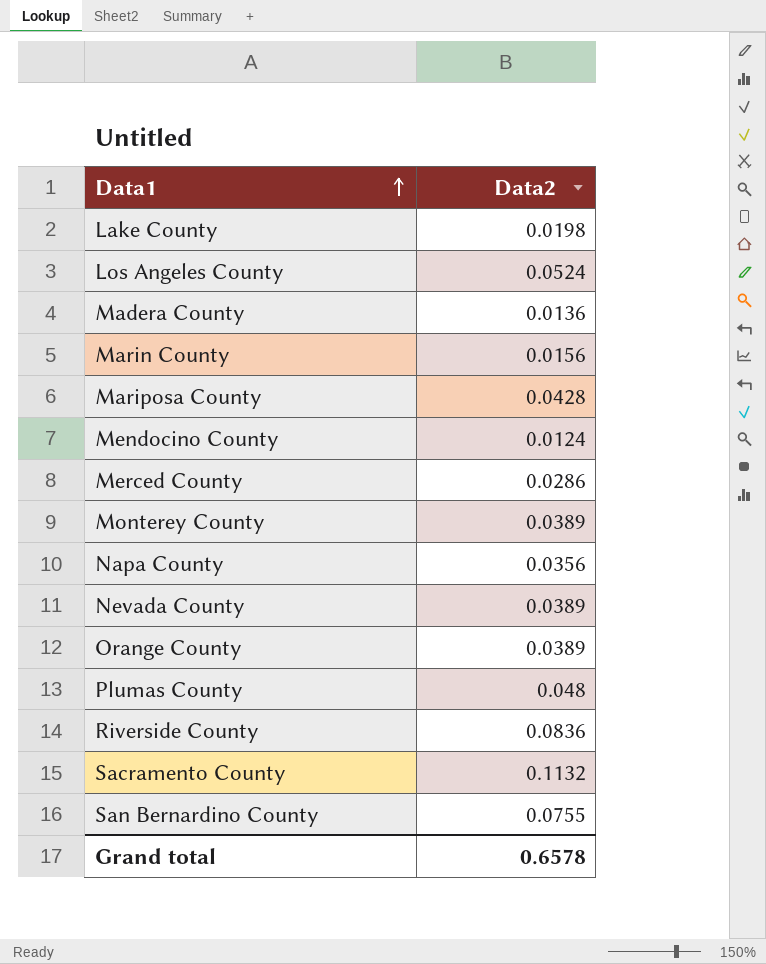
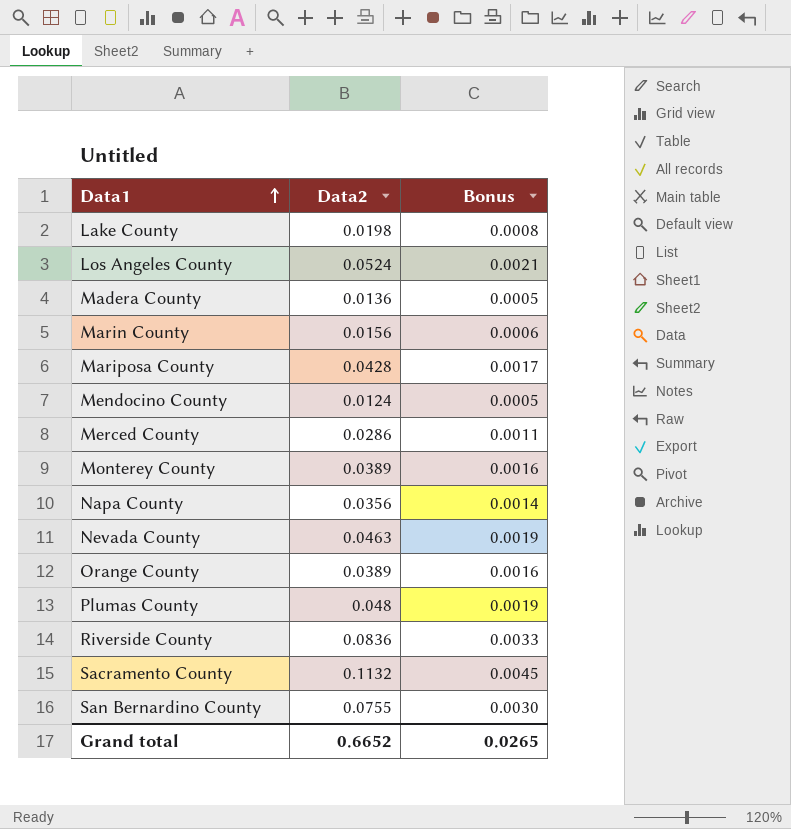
column Bonus | formula: none -> [Data2] * 0.04
Nevada County | Data2: 0.0389 -> 0.0463
Grand total | Data2: 0.6578 -> 0.6652

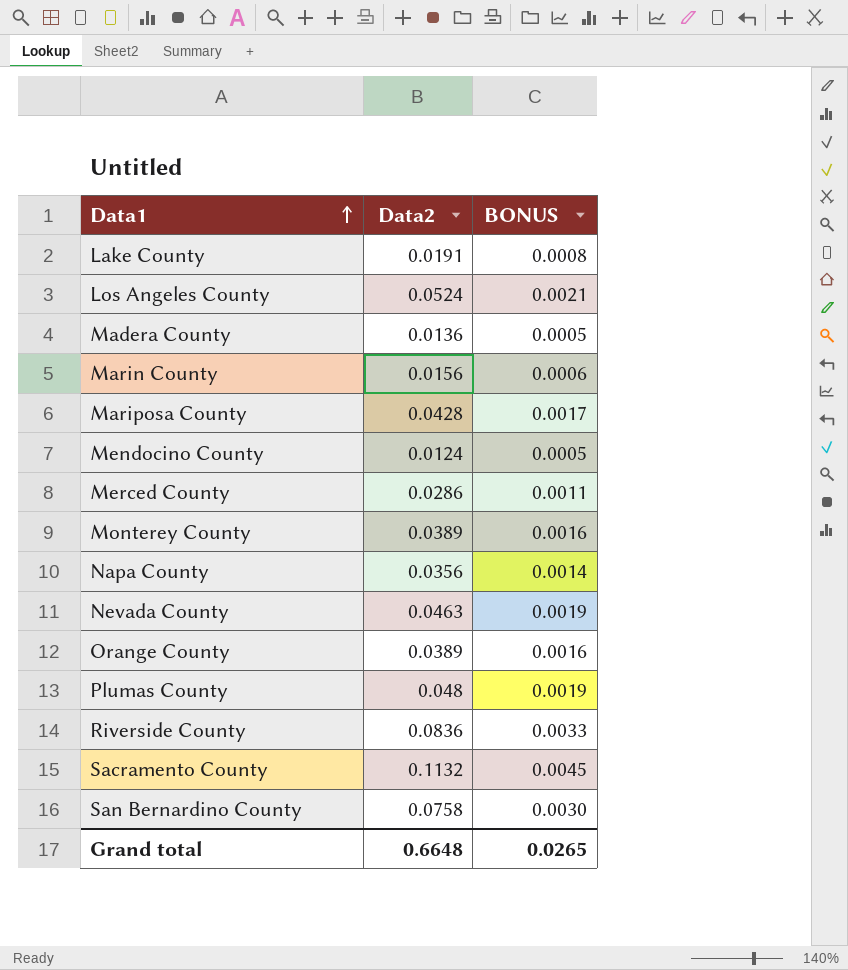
column name: Bonus -> BONUS
Lake County | Data2: 0.0198 -> 0.0191
San Bernardino County | Data2: 0.0755 -> 0.0758
Grand total | Data2: 0.6652 -> 0.6648

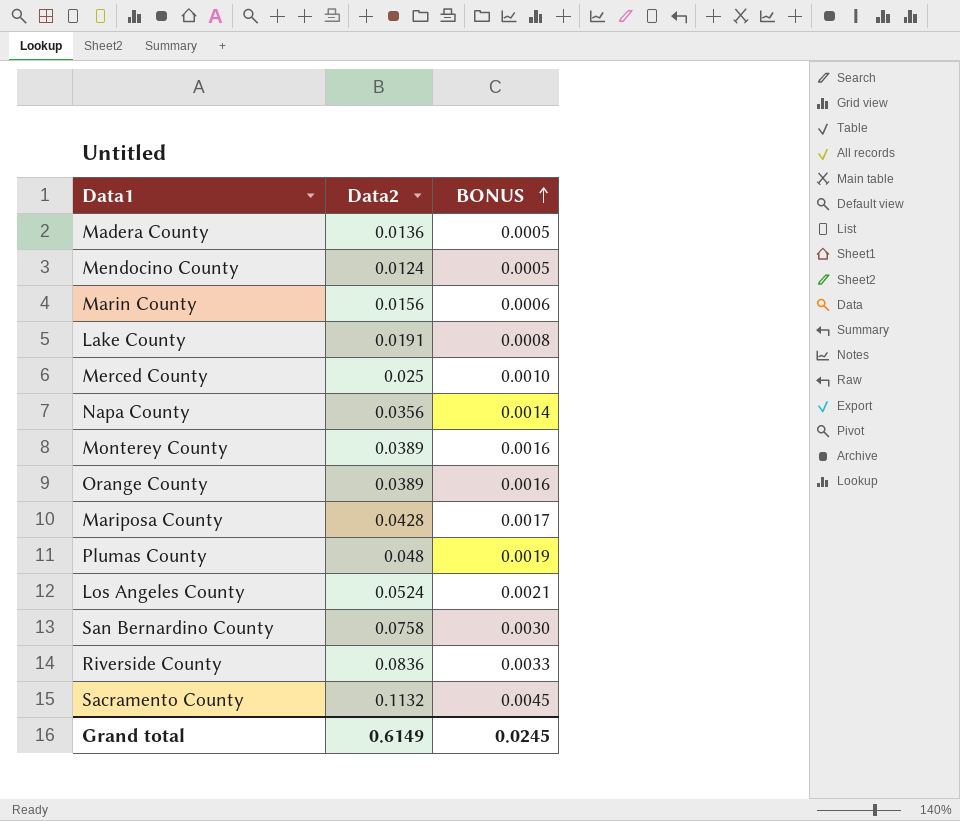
row order: Data1 ascending -> BONUS ascending
row Nevada County: 0.0463 | 0.0019 -> none
Merced County | Data2: 0.0286 -> 0.025
Merced County | BONUS: 0.0011 -> 0.0010
Grand total | Data2: 0.6648 -> 0.6149
Grand total | BONUS: 0.0265 -> 0.0245

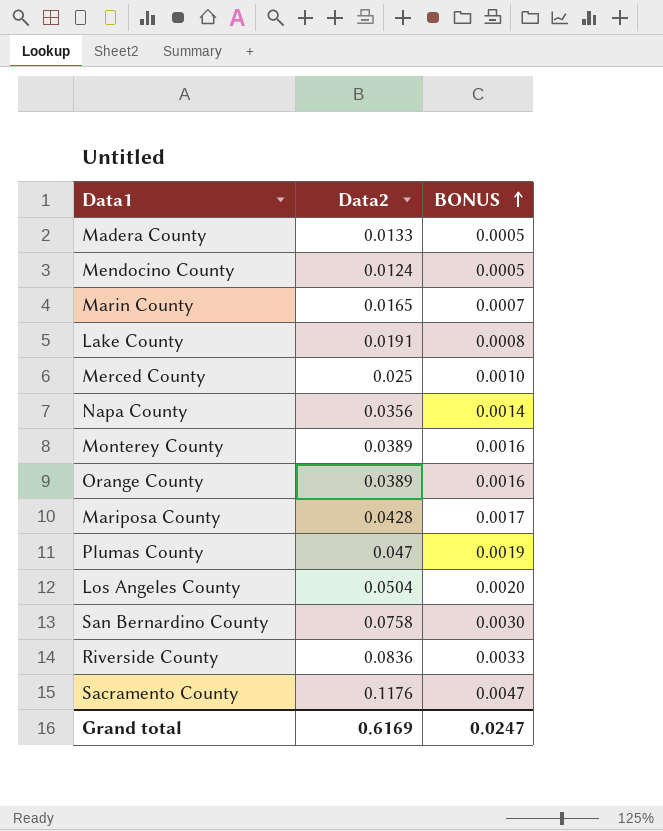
Madera County | Data2: 0.0136 -> 0.0133
Marin County | Data2: 0.0156 -> 0.0165
Marin County | BONUS: 0.0006 -> 0.0007
Plumas County | Data2: 0.048 -> 0.047
Los Angeles County | Data2: 0.0524 -> 0.0504
Los Angeles County | BONUS: 0.0021 -> 0.0020
Sacramento County | Data2: 0.1132 -> 0.1176
Sacramento County | BONUS: 0.0045 -> 0.0047
Grand total | Data2: 0.6149 -> 0.6169
Grand total | BONUS: 0.0245 -> 0.0247

